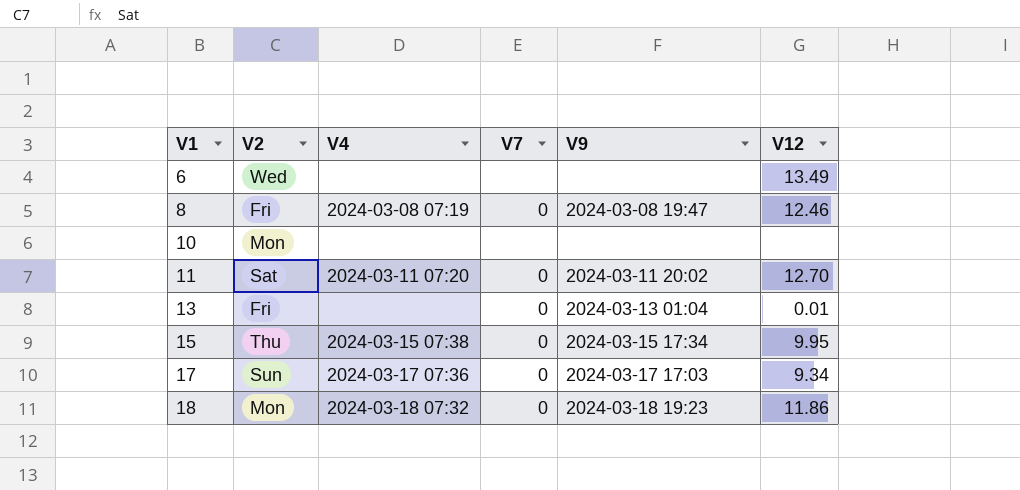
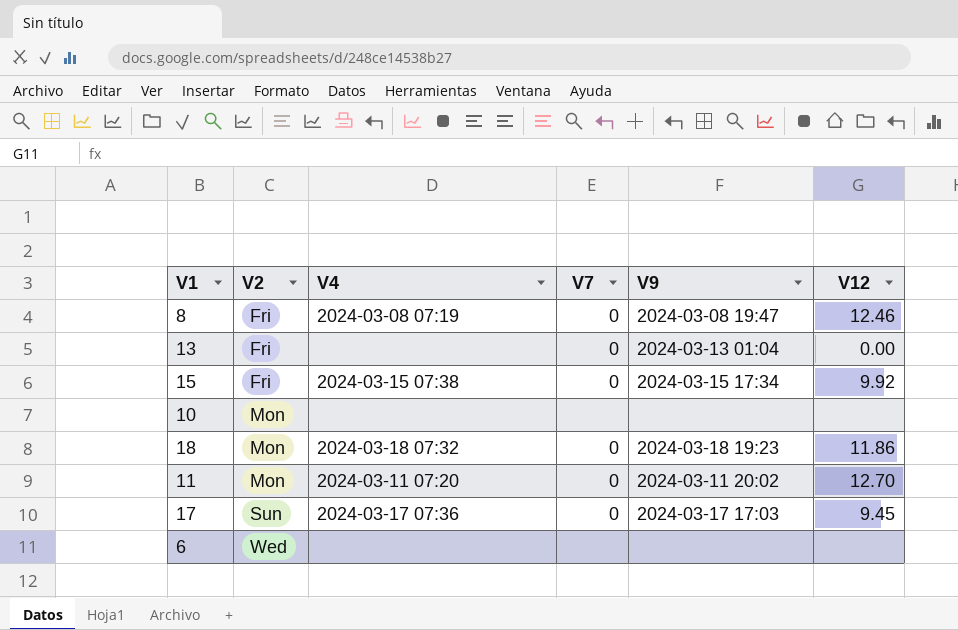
row order: V1 ascending -> V2 ascending
13 | V12: 0.01 -> 0.00
15 | V2: Thu -> Fri
15 | V12: 9.95 -> 9.92
11 | V2: Sat -> Mon
17 | V12: 9.34 -> 9.45
6 | V12: 13.49 -> none

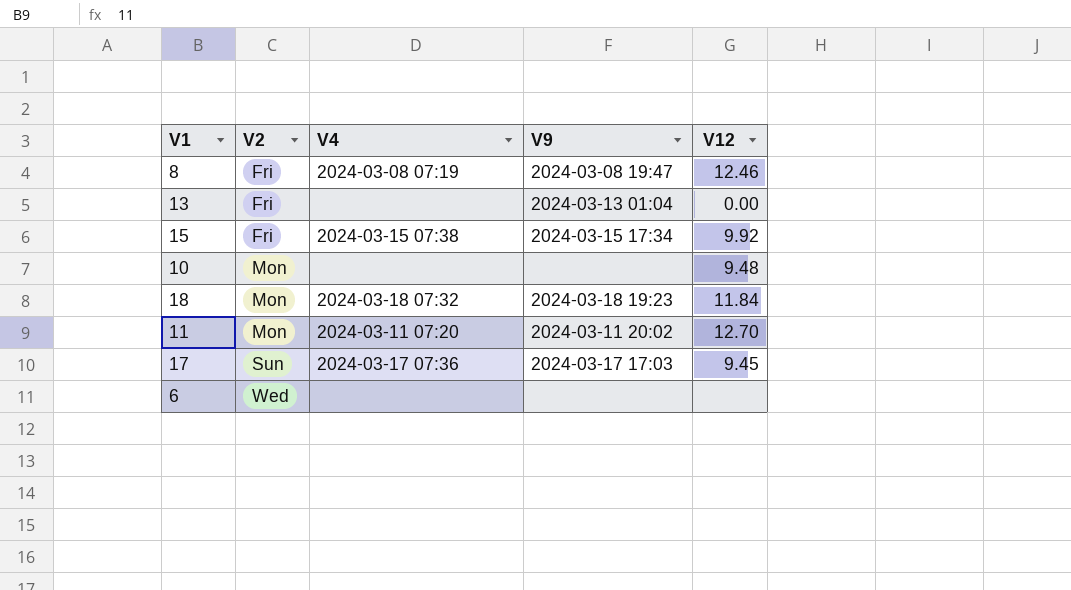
column V7 | position: 4 -> none
10 | V12: none -> 9.48
18 | V12: 11.86 -> 11.84

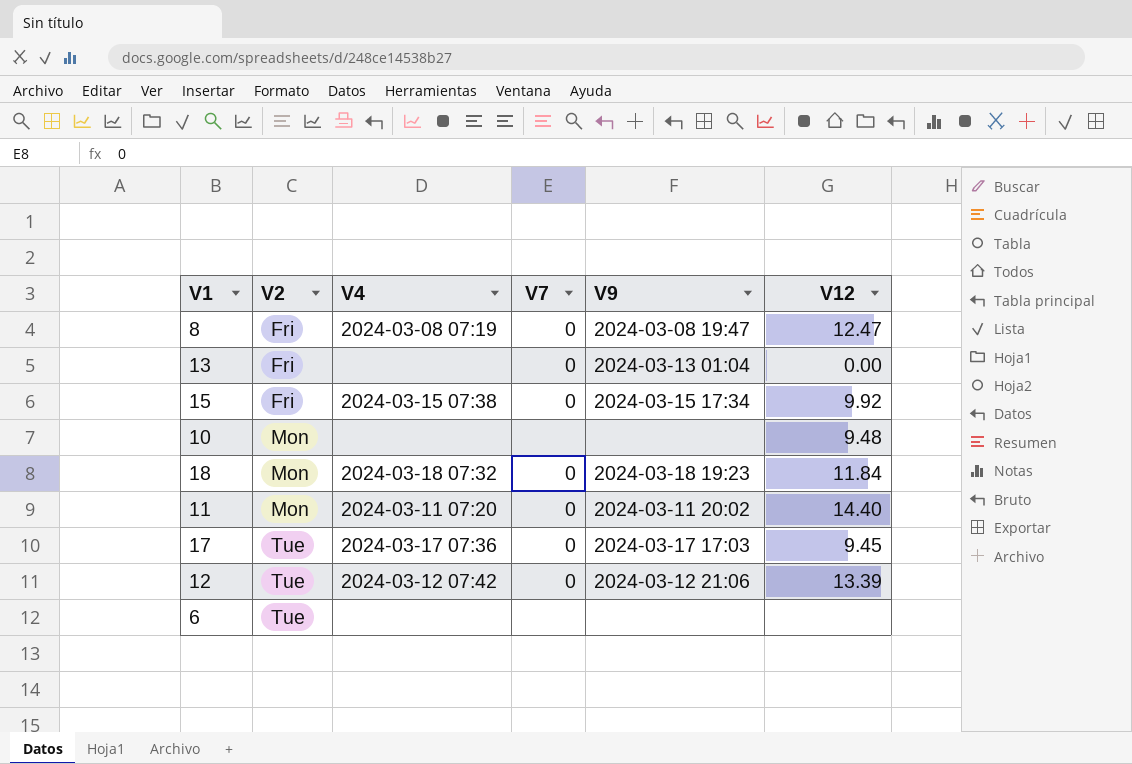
column V7 | position: none -> 4
8 | V12: 12.46 -> 12.47
11 | V12: 12.70 -> 14.40
17 | V2: Sun -> Tue
row 12: none -> Tue | 2024-03-12 07:42 | 0 | 2024-03-12 21:06 | 13.39
6 | V2: Wed -> Tue

